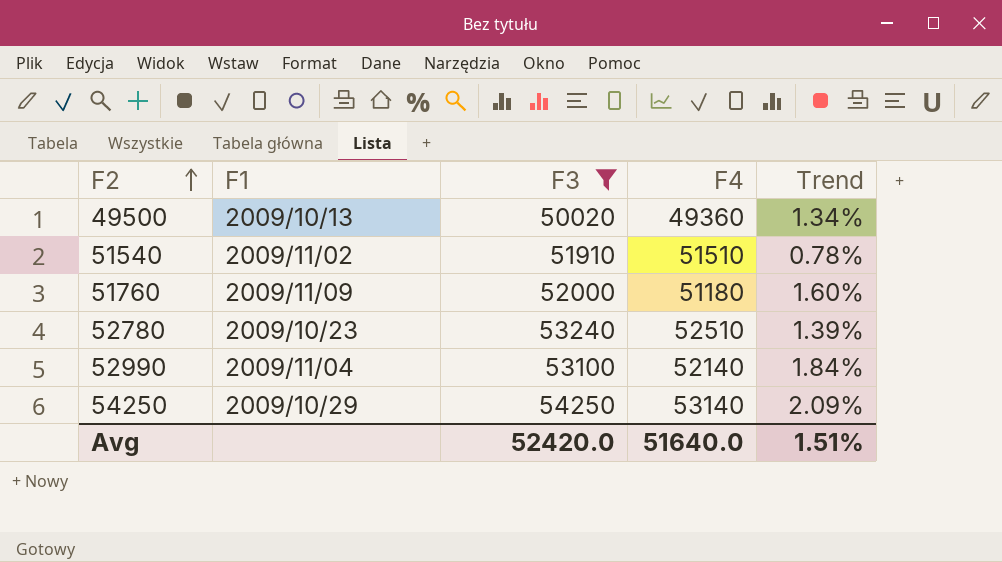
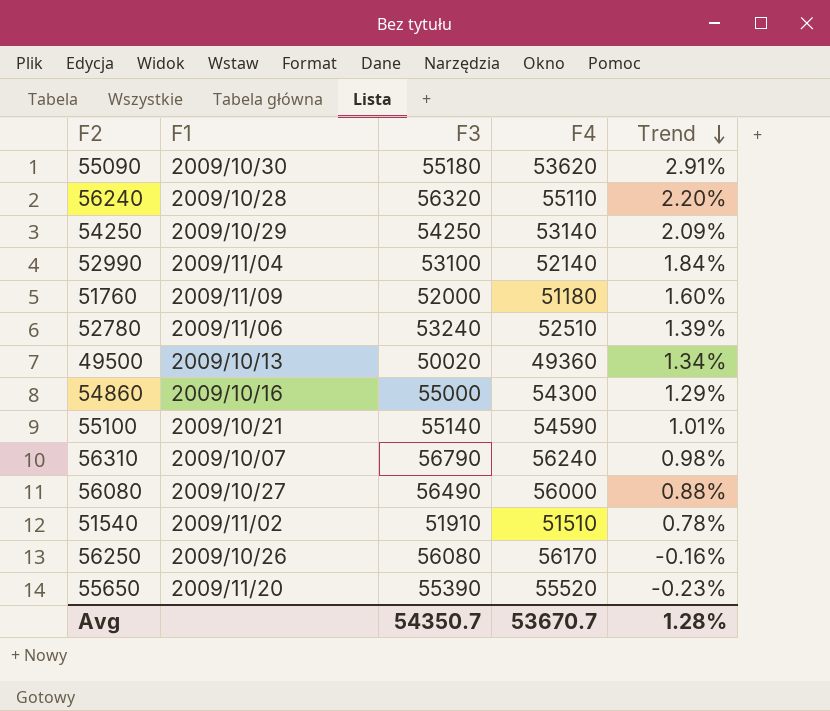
filter: F3 <= 54250 -> none
row order: F2 ascending -> Trend descending
52780 | F1: 2009/10/23 -> 2009/11/06
Avg | F3: 52420.0 -> 54350.7
Avg | F4: 51640.0 -> 53670.7
Avg | Trend: 1.51% -> 1.28%

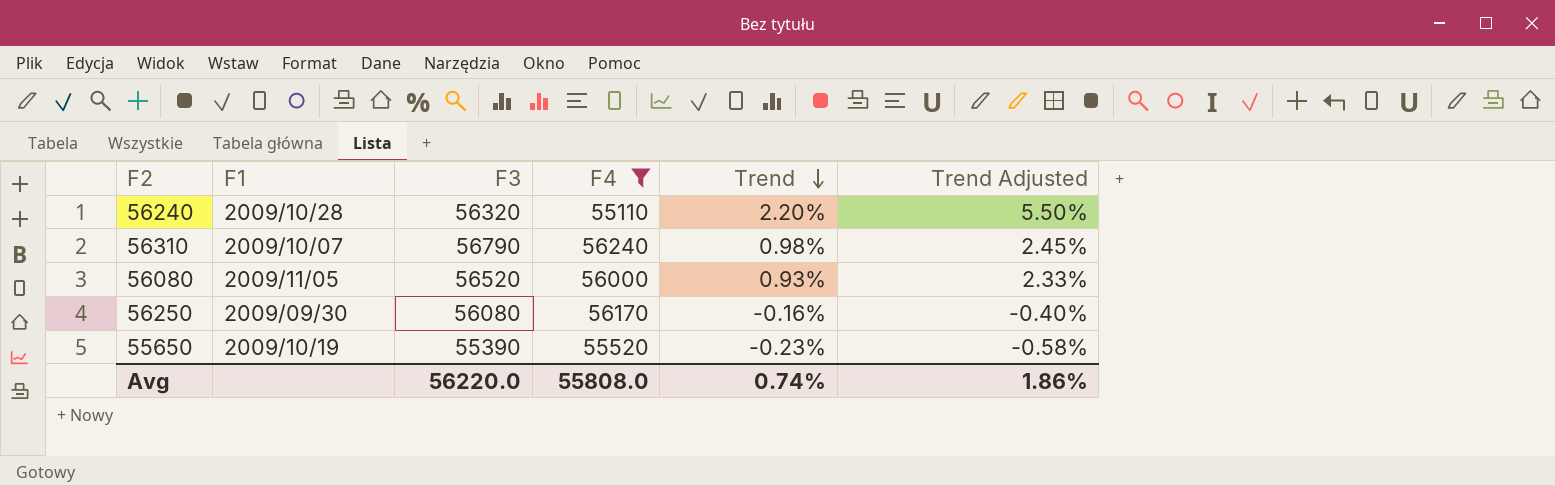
filter: none -> F4 >= 55110
column Trend Adjusted | formula: none -> [Trend] * 2.5
56080 | F1: 2009/10/27 -> 2009/11/05
56080 | F3: 56490 -> 56520
56080 | Trend: 0.88% -> 0.93%
56250 | F1: 2009/10/26 -> 2009/09/30
55650 | F1: 2009/11/20 -> 2009/10/19
Avg | F3: 54350.7 -> 56220.0
Avg | F4: 53670.7 -> 55808.0
Avg | Trend: 1.28% -> 0.74%

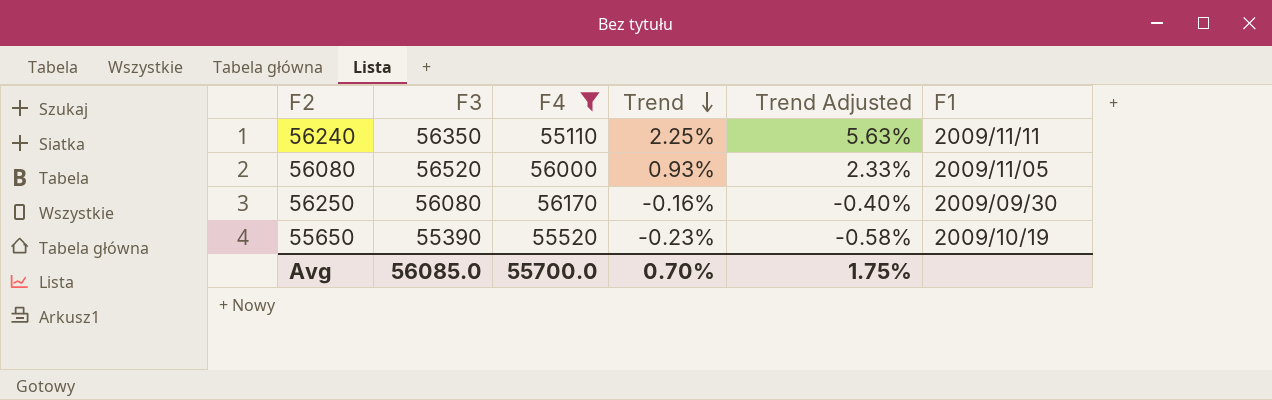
column F1 | position: 2 -> 6
row 56310: 2009/10/07 | 56790 | 56240 | 0.98% | 2.45% -> none
56240 | F3: 56320 -> 56350
56240 | Trend: 2.20% -> 2.25%
56240 | Trend Adjusted: 5.50% -> 5.63%
56240 | F1: 2009/10/28 -> 2009/11/11
Avg | F3: 56220.0 -> 56085.0
Avg | F4: 55808.0 -> 55700.0
Avg | Trend: 0.74% -> 0.70%
Avg | Trend Adjusted: 1.86% -> 1.75%

